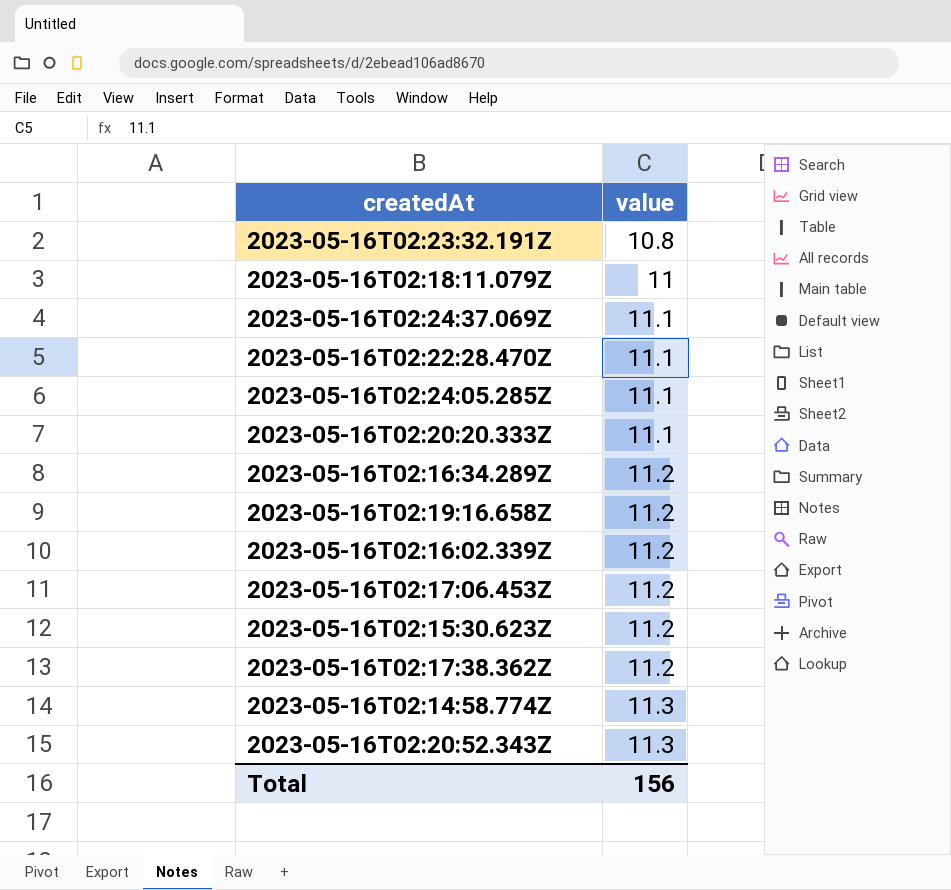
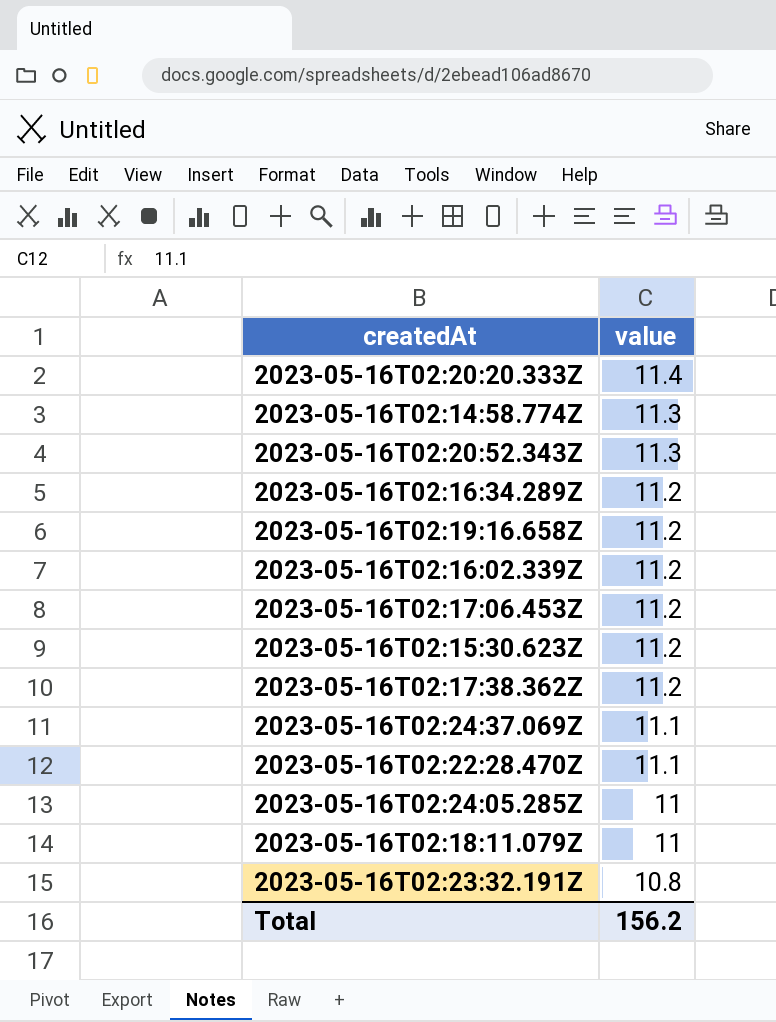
row order: value ascending -> value descending
2023-05-16T02:20:20.333Z | value: 11.1 -> 11.4
2023-05-16T02:24:05.285Z | value: 11.1 -> 11
Total | value: 156 -> 156.2

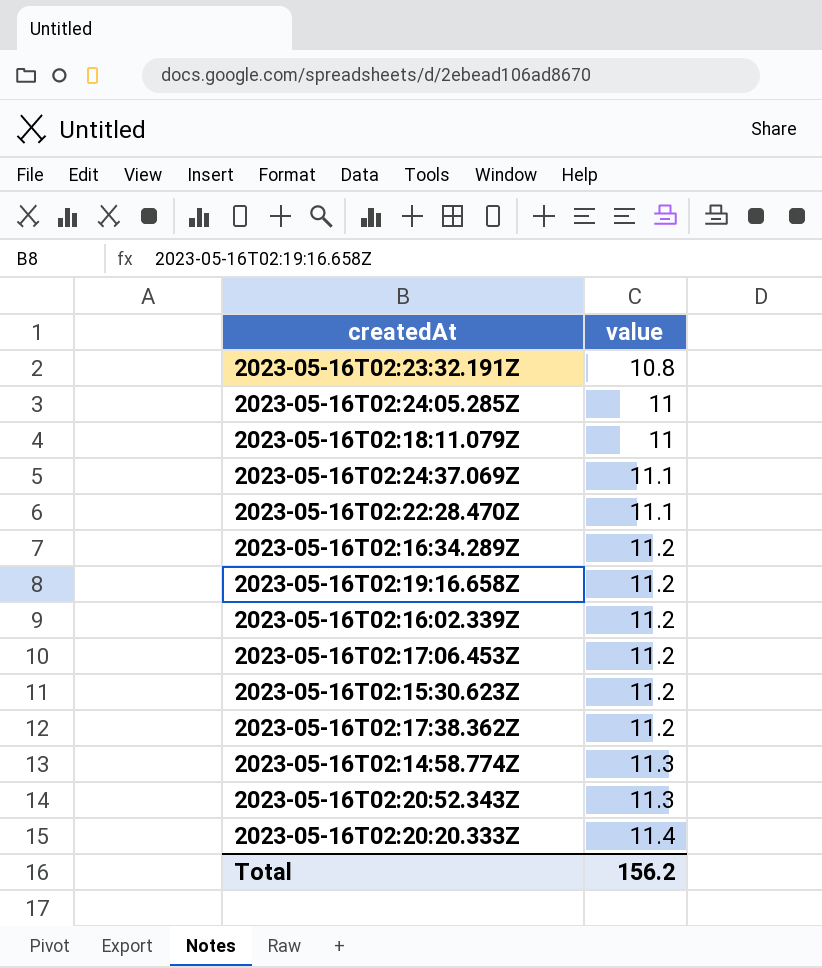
row order: value descending -> value ascending

